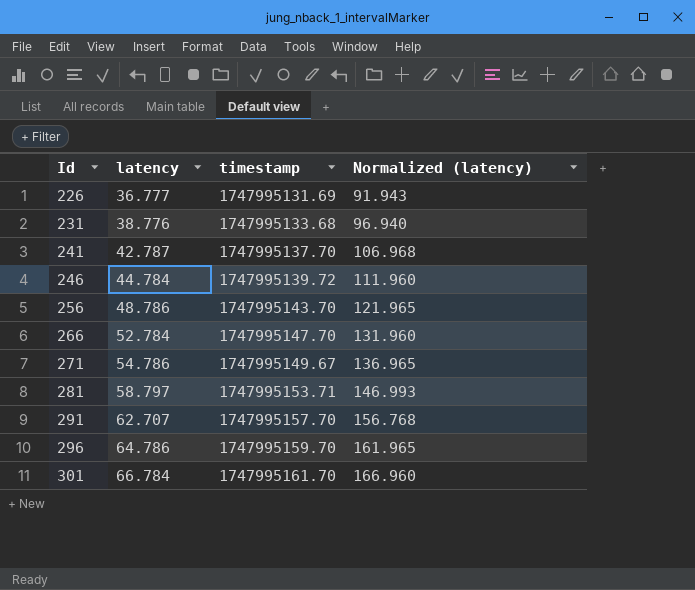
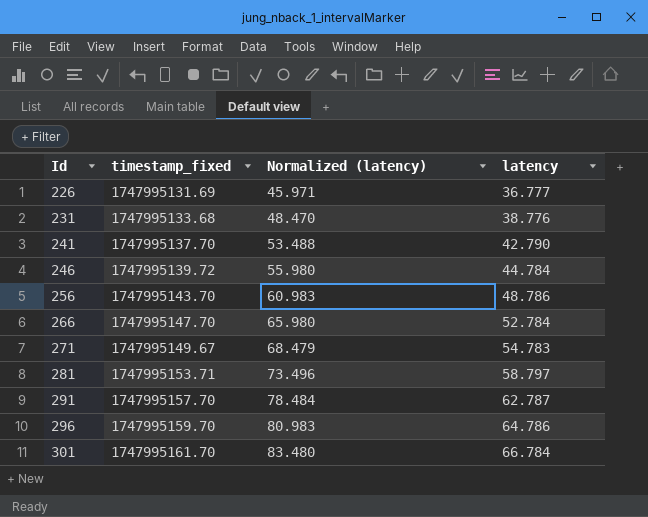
column name: timestamp -> timestamp_fixed
column Normalized (latency) | formula: [latency] * 2.5 -> [latency] * 1.25
column latency | position: 2 -> 4
241 | latency: 42.787 -> 42.790
271 | latency: 54.786 -> 54.783
291 | latency: 62.707 -> 62.787

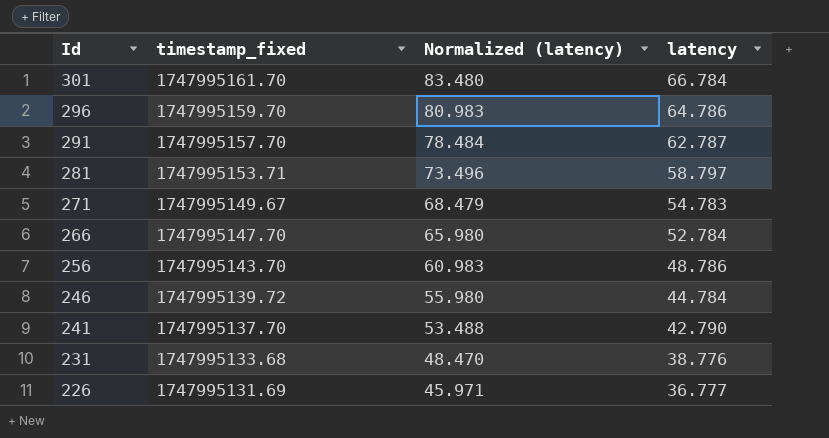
row order: Id ascending -> Id descending

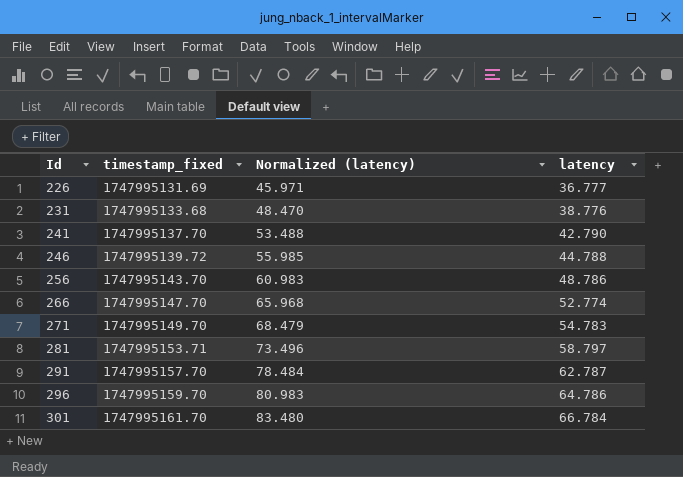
row order: Id descending -> Id ascending
246 | Normalized (latency): 55.980 -> 55.985
246 | latency: 44.784 -> 44.788
266 | Normalized (latency): 65.980 -> 65.968
266 | latency: 52.784 -> 52.774
271 | timestamp_fixed: 1747995149.67 -> 1747995149.70

